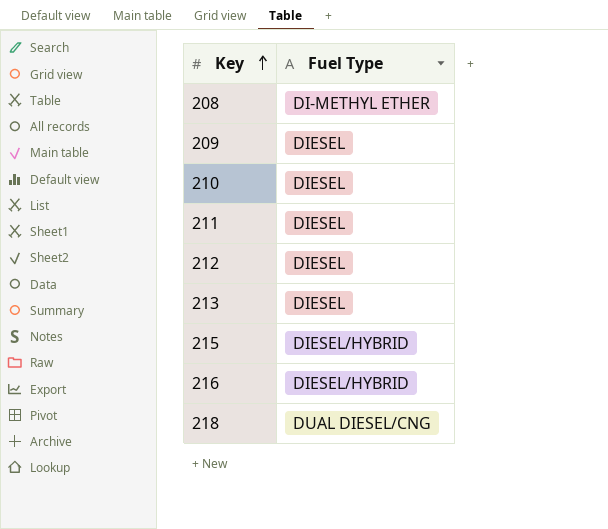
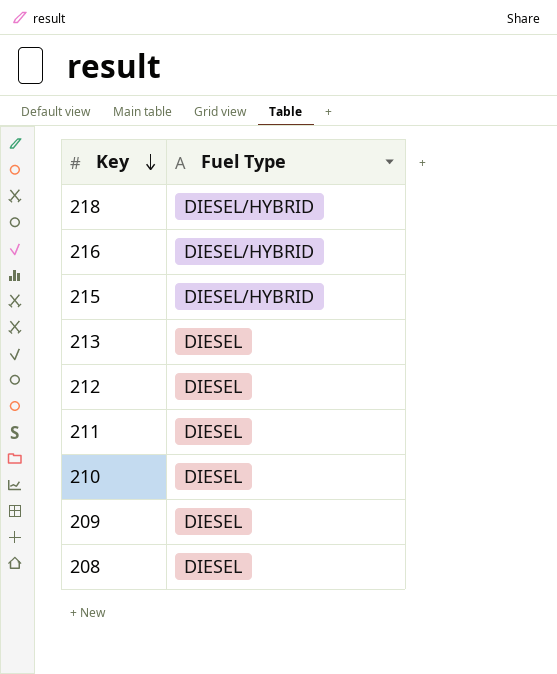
row order: Key ascending -> Key descending
218 | Fuel Type: DUAL DIESEL/CNG -> DIESEL/HYBRID
208 | Fuel Type: DI-METHYL ETHER -> DIESEL

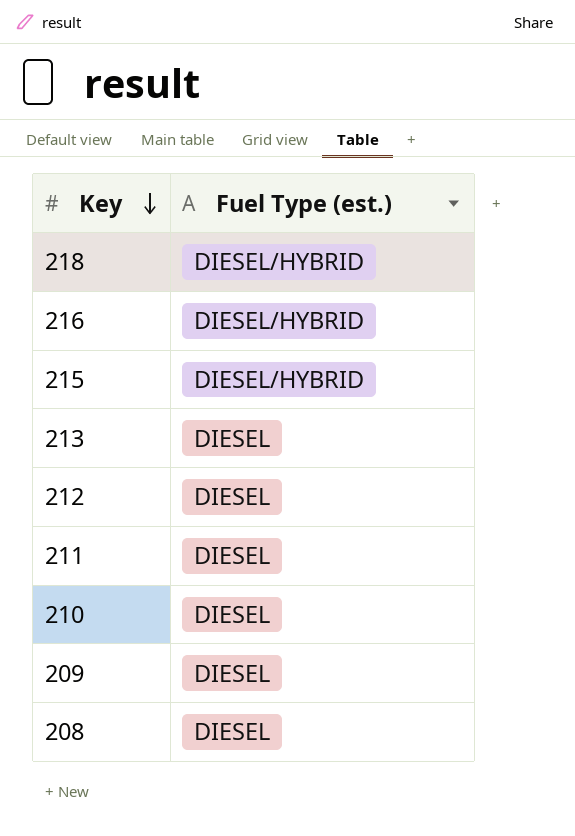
column name: Fuel Type -> Fuel Type (est.)

